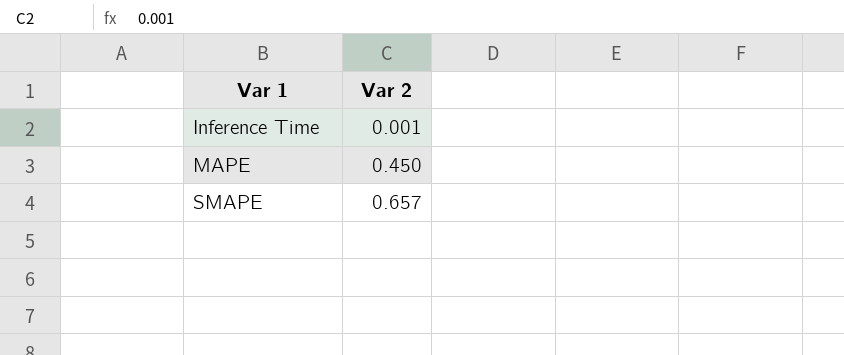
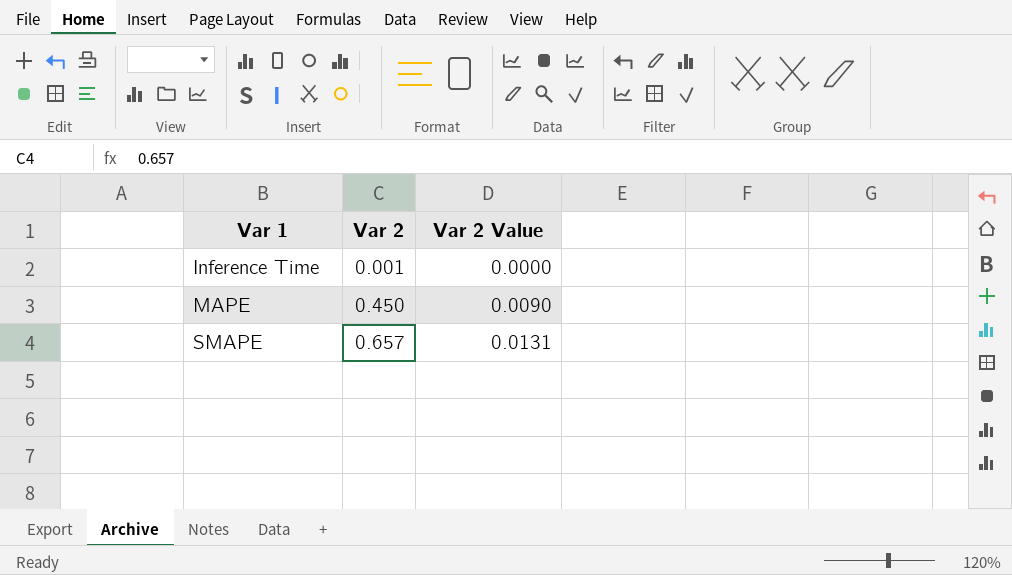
column Var 2 Value | formula: none -> [Var 2] * 0.02

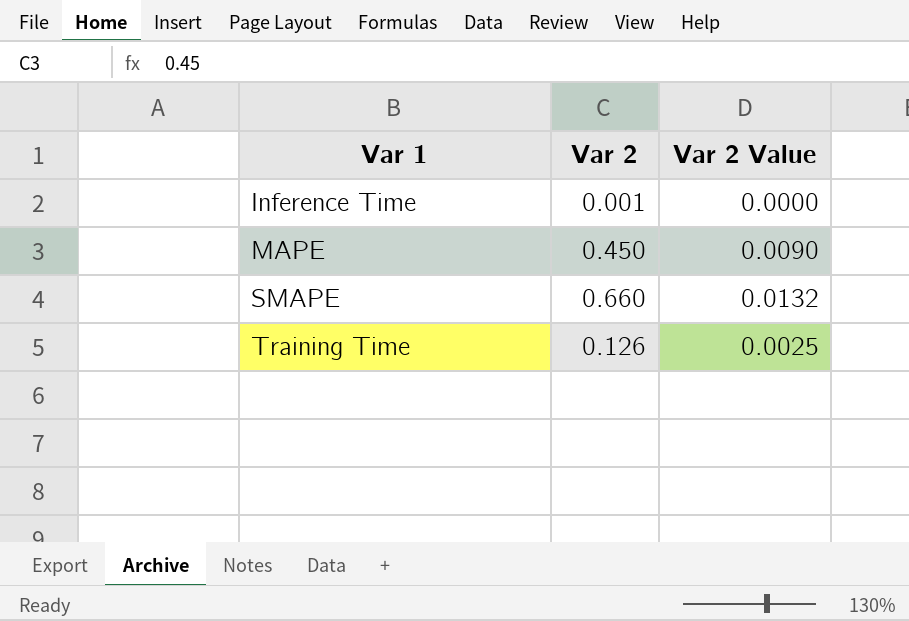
SMAPE | Var 2: 0.657 -> 0.660
SMAPE | Var 2 Value: 0.0131 -> 0.0132
row Training Time: none -> 0.126 | 0.0025

